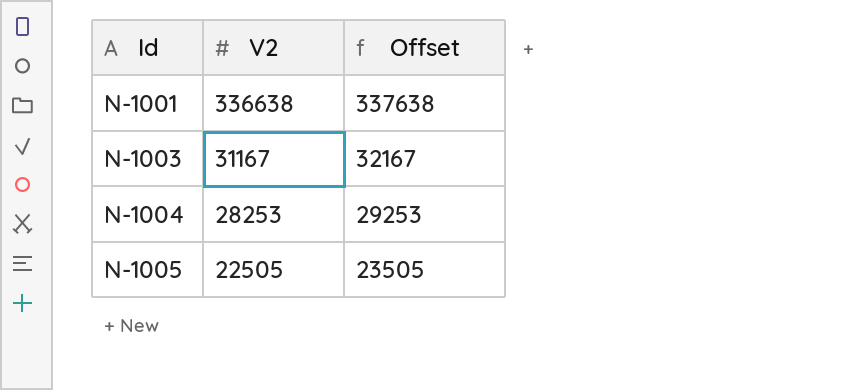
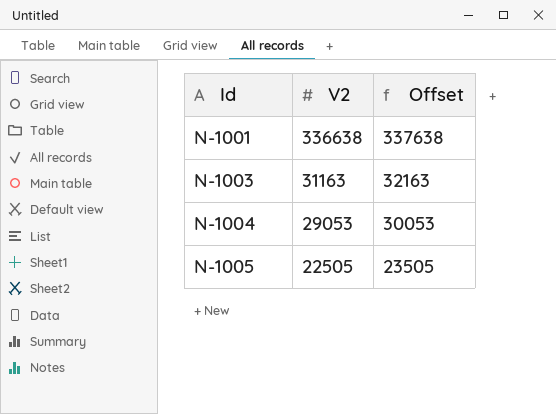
N-1003 | V2: 31167 -> 31163
N-1003 | Offset: 32167 -> 32163
N-1004 | V2: 28253 -> 29053
N-1004 | Offset: 29253 -> 30053

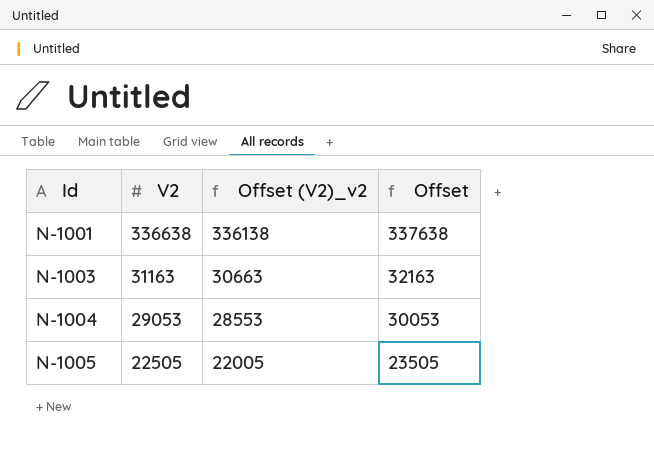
column Offset (V2)_v2 | formula: none -> [V2] - 500

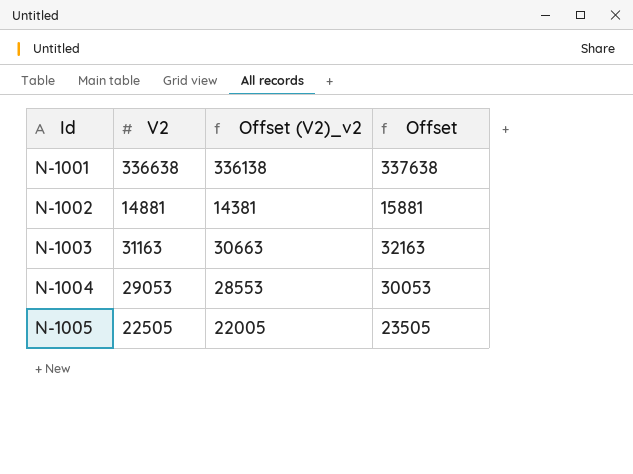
row N-1002: none -> 14881 | 14381 | 15881

